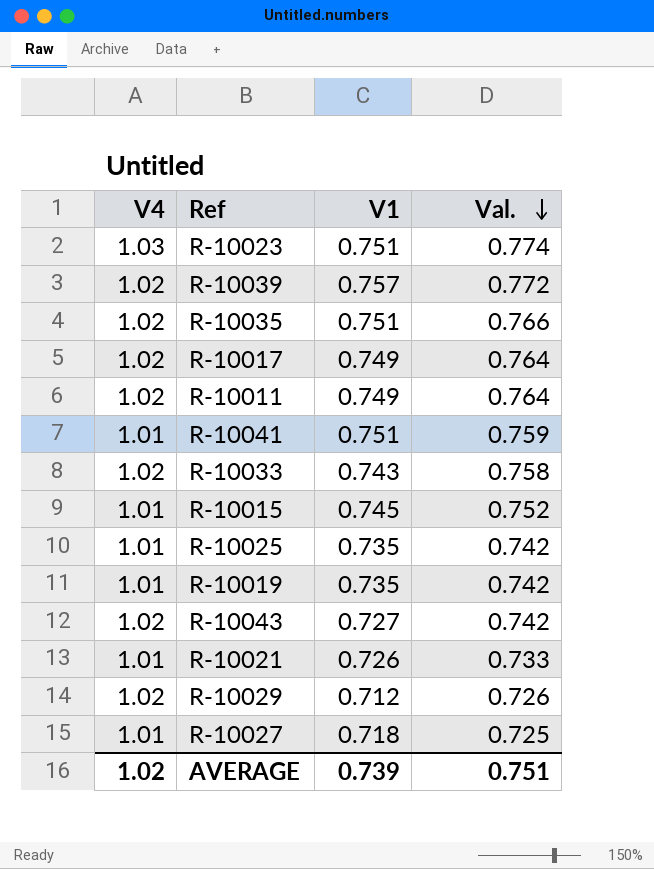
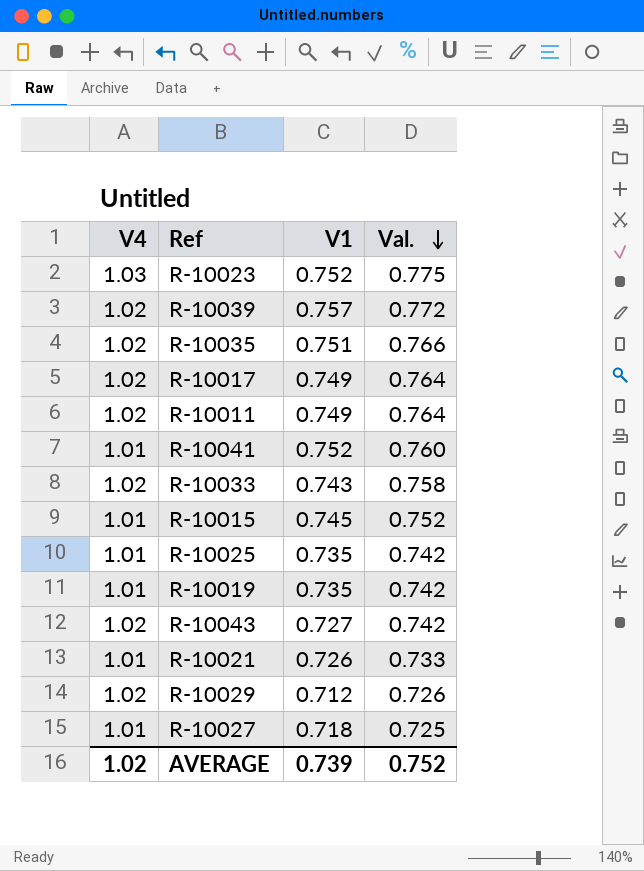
R-10023 | V1: 0.751 -> 0.752
R-10023 | Val.: 0.774 -> 0.775
R-10041 | V1: 0.751 -> 0.752
R-10041 | Val.: 0.759 -> 0.760
AVERAGE | Val.: 0.751 -> 0.752

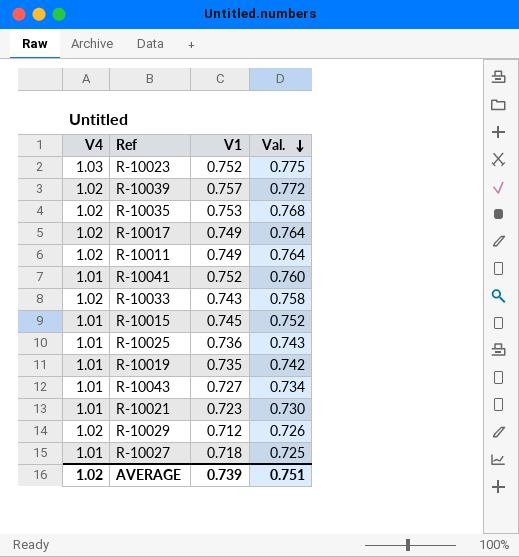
R-10035 | V1: 0.751 -> 0.753
R-10035 | Val.: 0.766 -> 0.768
R-10025 | V1: 0.735 -> 0.736
R-10025 | Val.: 0.742 -> 0.743
R-10043 | V4: 1.02 -> 1.01
R-10043 | Val.: 0.742 -> 0.734
R-10021 | V1: 0.726 -> 0.723
R-10021 | Val.: 0.733 -> 0.730
AVERAGE | Val.: 0.752 -> 0.751

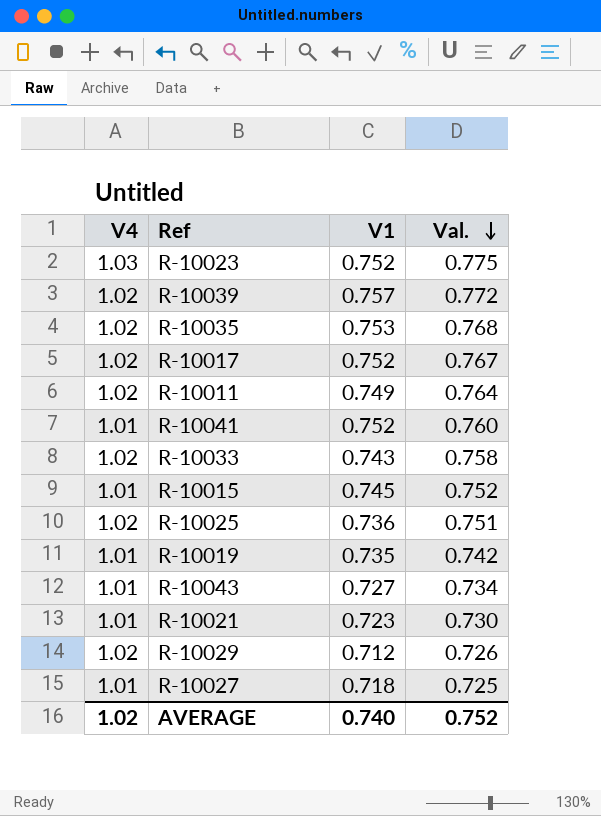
R-10017 | V1: 0.749 -> 0.752
R-10017 | Val.: 0.764 -> 0.767
R-10025 | V4: 1.01 -> 1.02
R-10025 | Val.: 0.743 -> 0.751
AVERAGE | V1: 0.739 -> 0.740
AVERAGE | Val.: 0.751 -> 0.752

